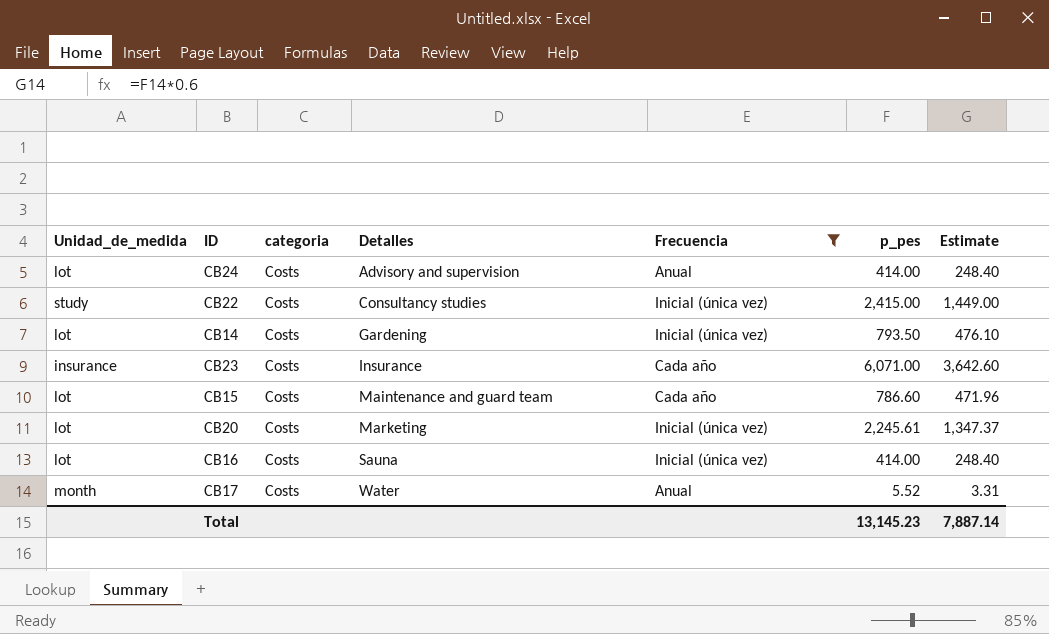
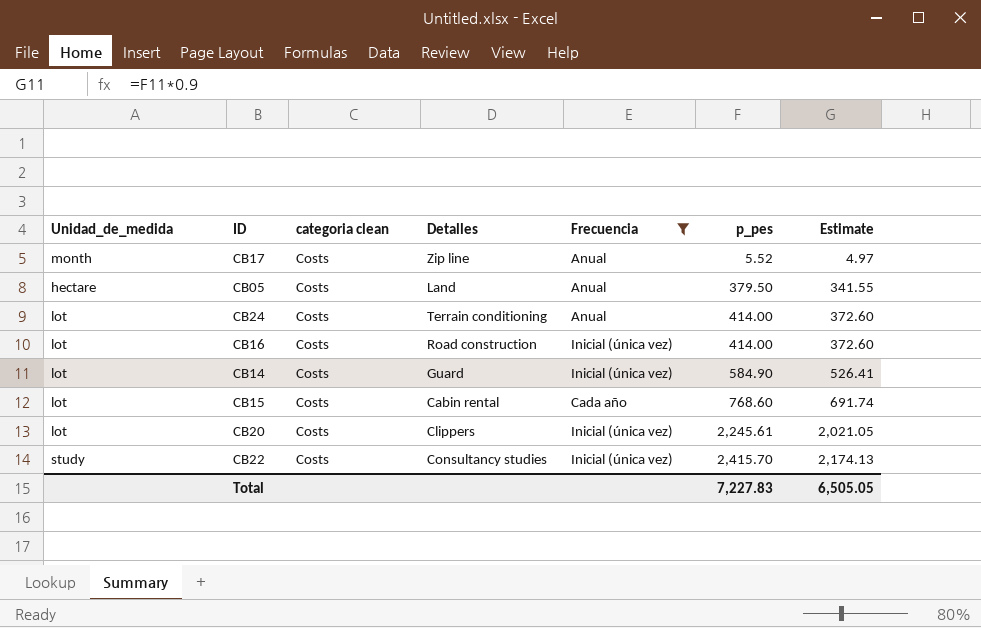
row order: Detalles ascending -> p_pes ascending
column name: categoria -> categoria clean
column Estimate | formula: [p_pes] * 0.6 -> [p_pes] * 0.9
row CB23: insurance | Costs | Insurance | Cada año | 6,071.00 | 3,642.60 -> none
CB17 | Detalles: Water -> Zip line
row CB05: none -> hectare | Costs | Land | Anual | 379.50 | 341.55
CB24 | Detalles: Advisory and supervision -> Terrain conditioning
CB16 | Detalles: Sauna -> Road construction
CB14 | Detalles: Gardening -> Guard
CB14 | p_pes: 793.50 -> 584.90
CB15 | Detalles: Maintenance and guard team -> Cabin rental
CB15 | p_pes: 786.60 -> 768.60
CB20 | Detalles: Marketing -> Clippers
CB22 | p_pes: 2,415.00 -> 2,415.70
Total | p_pes: 13,145.23 -> 7,227.83
Total | Estimate: 7,887.14 -> 6,505.05

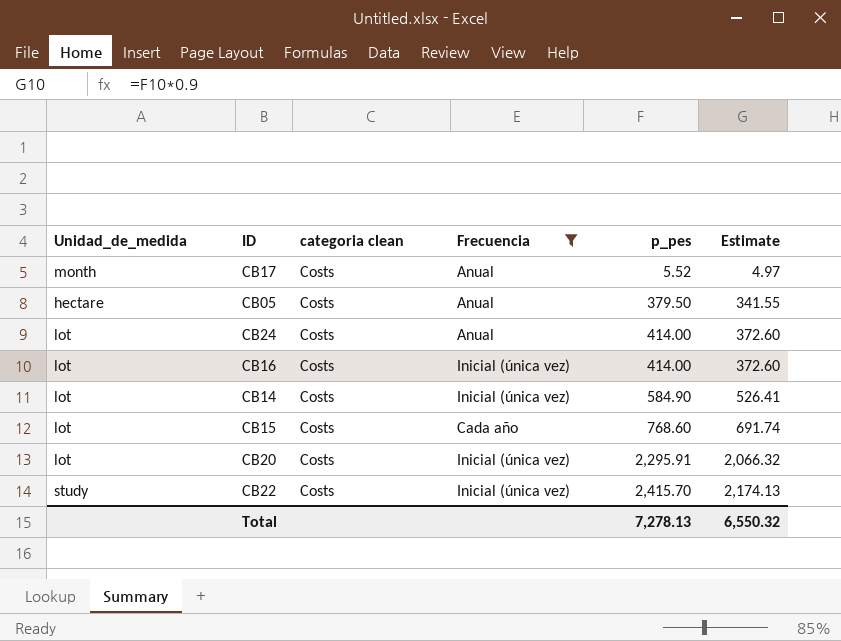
column Detalles | position: 4 -> none
CB20 | p_pes: 2,245.61 -> 2,295.91
CB20 | Estimate: 2,021.05 -> 2,066.32
Total | p_pes: 7,227.83 -> 7,278.13
Total | Estimate: 6,505.05 -> 6,550.32

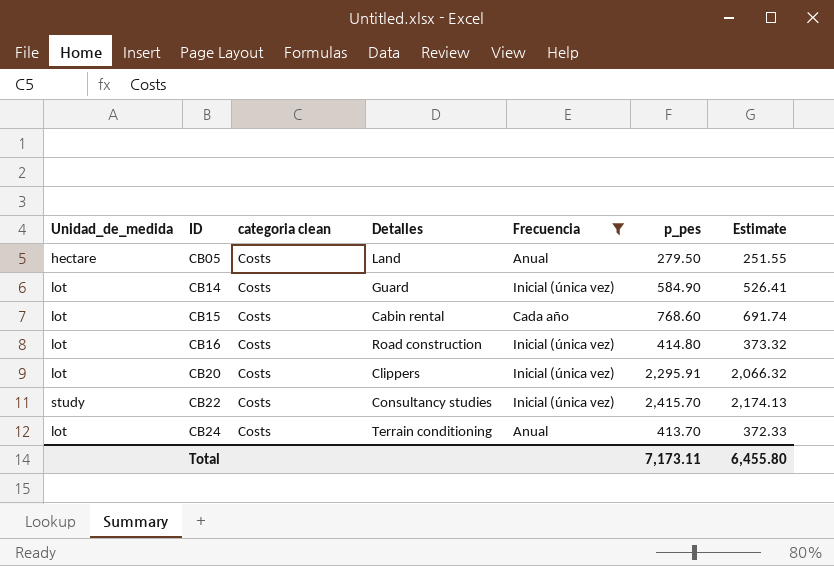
row order: p_pes ascending -> ID ascending
column Detalles | position: none -> 4
row CB17: month | Costs | Anual | 5.52 | 4.97 -> none
CB05 | p_pes: 379.50 -> 279.50
CB05 | Estimate: 341.55 -> 251.55
CB16 | p_pes: 414.00 -> 414.80
CB16 | Estimate: 372.60 -> 373.32
CB24 | p_pes: 414.00 -> 413.70
CB24 | Estimate: 372.60 -> 372.33
Total | p_pes: 7,278.13 -> 7,173.11
Total | Estimate: 6,550.32 -> 6,455.80

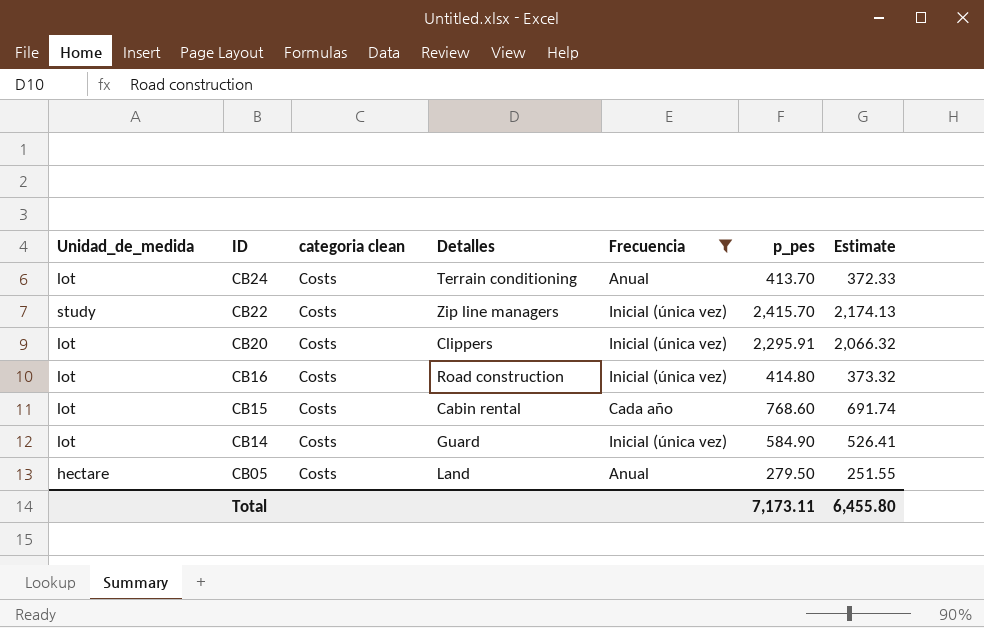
row order: ID ascending -> ID descending
CB22 | Detalles: Consultancy studies -> Zip line managers

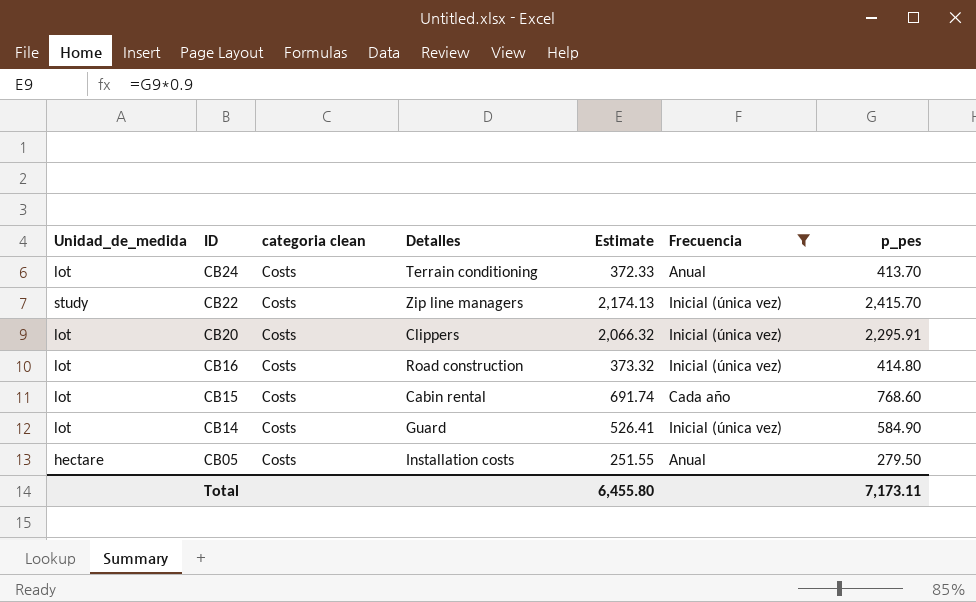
column Estimate | position: 7 -> 5
CB05 | Detalles: Land -> Installation costs

